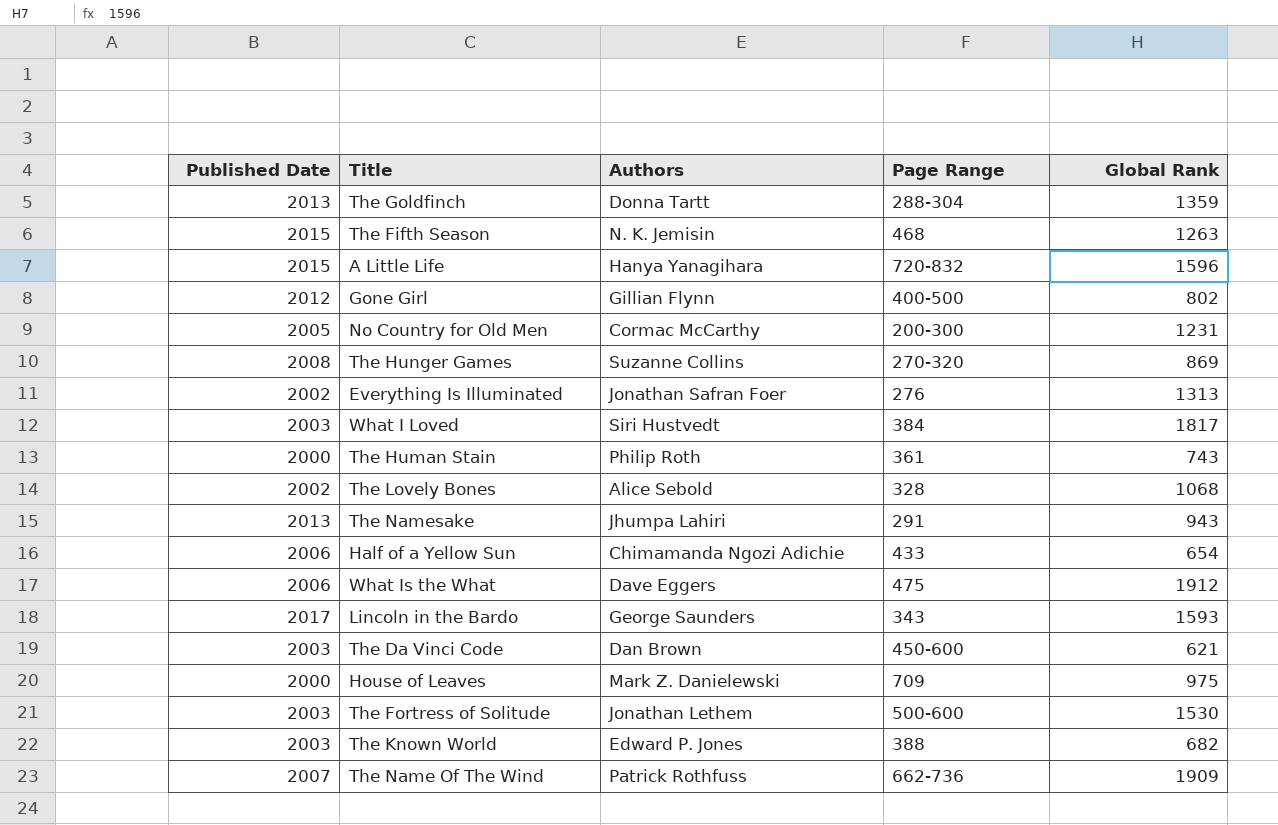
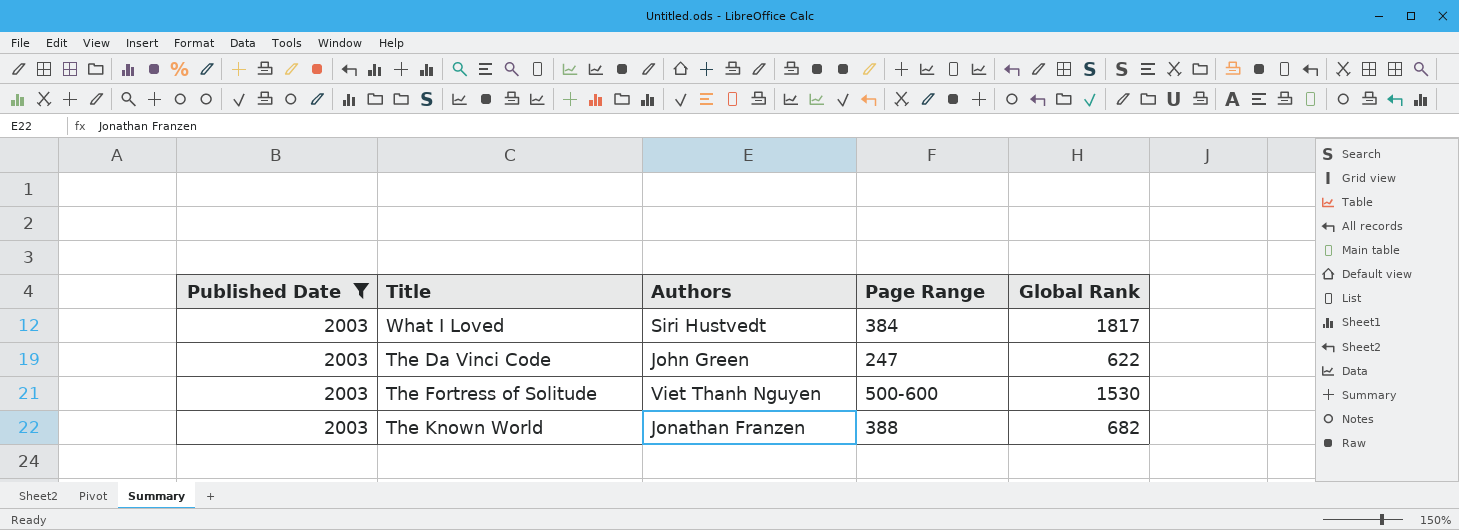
filter: none -> Published Date = 2003
The Da Vinci Code | Authors: Dan Brown -> John Green
The Da Vinci Code | Page Range: 450-600 -> 247
The Da Vinci Code | Global Rank: 621 -> 622
The Fortress of Solitude | Authors: Jonathan Lethem -> Viet Thanh Nguyen
The Known World | Authors: Edward P. Jones -> Jonathan Franzen

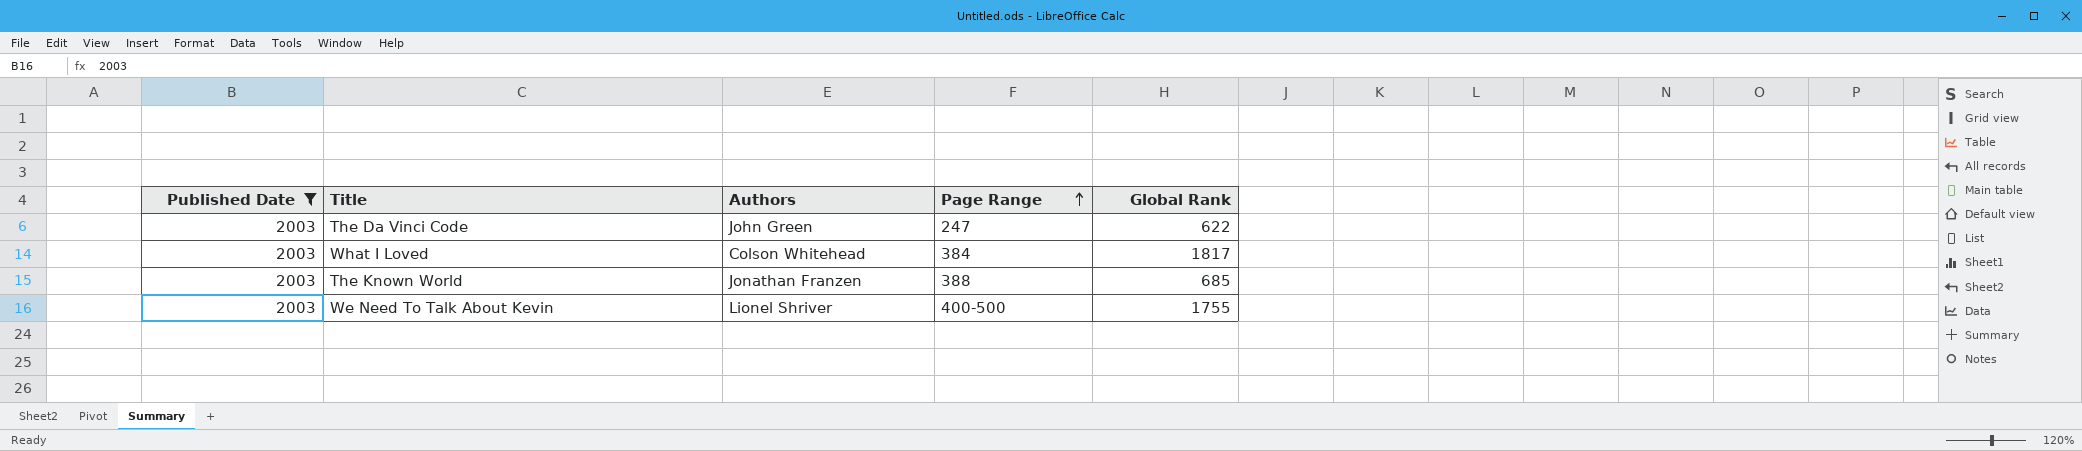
row order: none -> Page Range ascending
row The Fortress of Solitude: 2003 | Viet Thanh Nguyen | 500-600 | 1530 -> none
What I Loved | Authors: Siri Hustvedt -> Colson Whitehead
The Known World | Global Rank: 682 -> 685
row We Need To Talk About Kevin: none -> 2003 | Lionel Shriver | 400-500 | 1755

